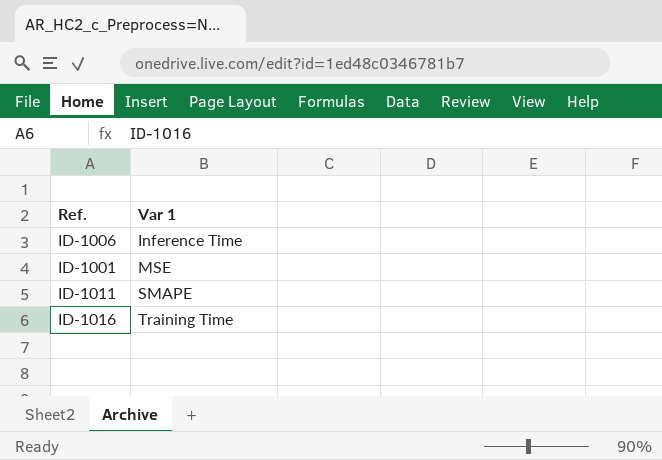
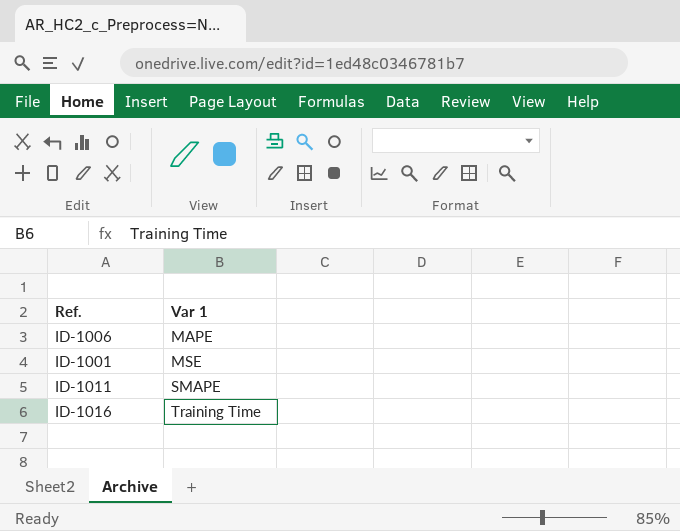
ID-1006 | Var 1: Inference Time -> MAPE

